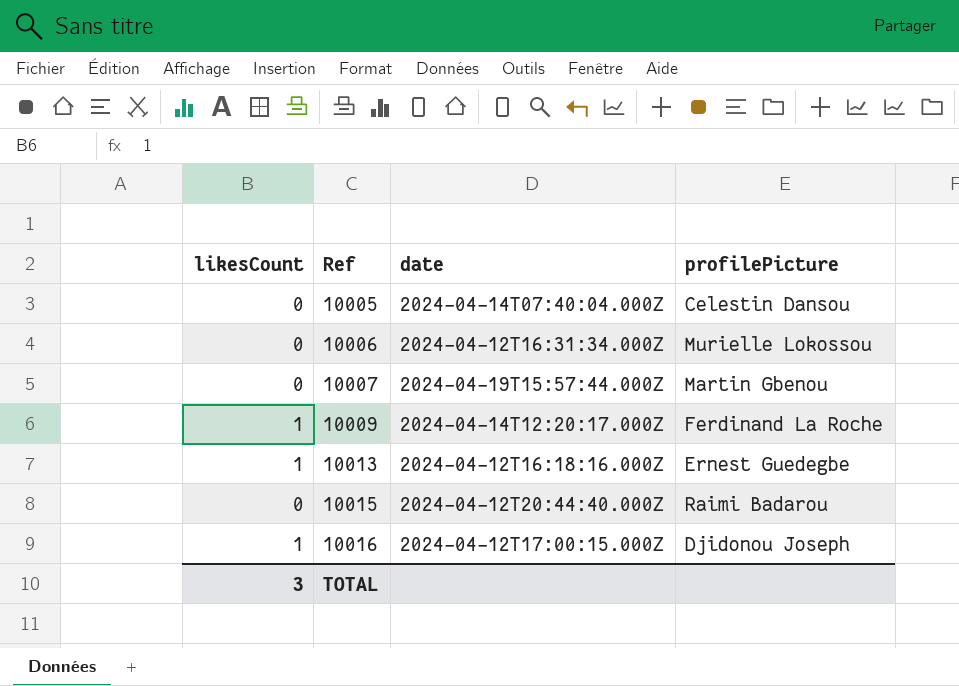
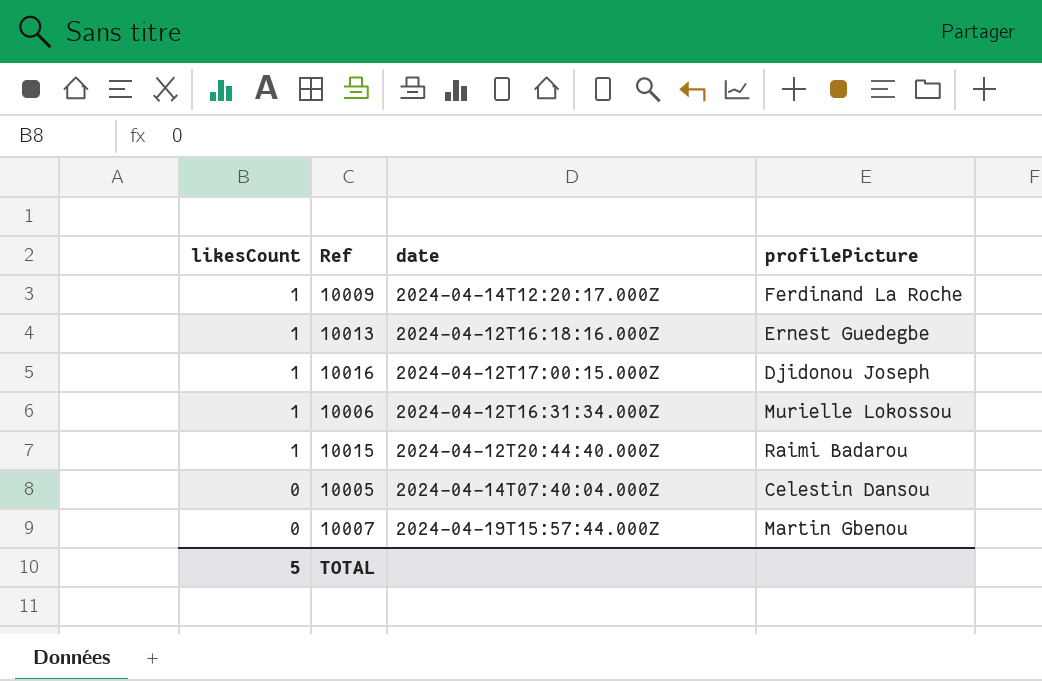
row order: Ref ascending -> likesCount descending
10006 | likesCount: 0 -> 1
10015 | likesCount: 0 -> 1
TOTAL | likesCount: 3 -> 5

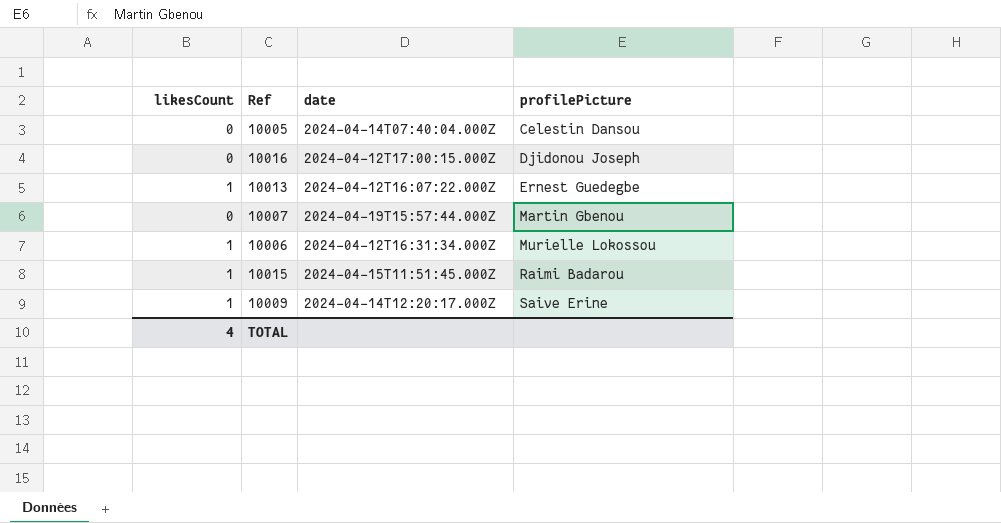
row order: likesCount descending -> profilePicture ascending
10016 | likesCount: 1 -> 0
10013 | date: 2024-04-12T16:18:16.000Z -> 2024-04-12T16:07:22.000Z
10015 | date: 2024-04-12T20:44:40.000Z -> 2024-04-15T11:51:45.000Z
10009 | profilePicture: Ferdinand La Roche -> Saive Erine
TOTAL | likesCount: 5 -> 4

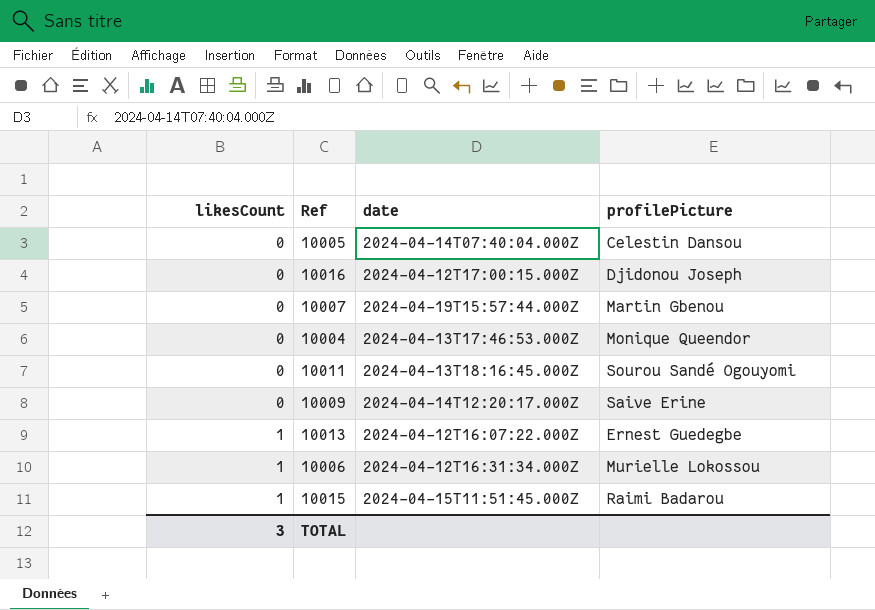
row order: profilePicture ascending -> likesCount ascending
row 10004: none -> 0 | 2024-04-13T17:46:53.000Z | Monique Queendor
row 10011: none -> 0 | 2024-04-13T18:16:45.000Z | Sourou Sandé Ogouyomi
10009 | likesCount: 1 -> 0
TOTAL | likesCount: 4 -> 3

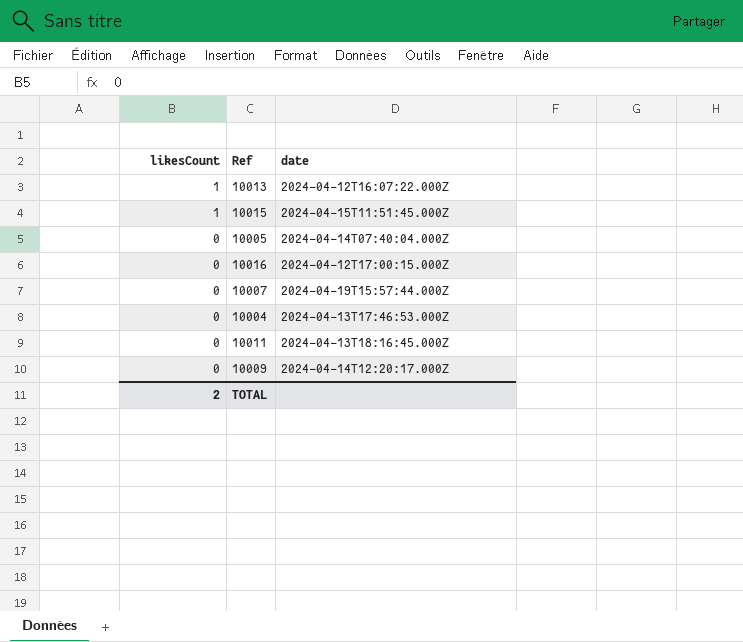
row order: likesCount ascending -> likesCount descending
column profilePicture | position: 4 -> none
row 10006: 1 | 2024-04-12T16:31:34.000Z | Murielle Lokossou -> none
TOTAL | likesCount: 3 -> 2

